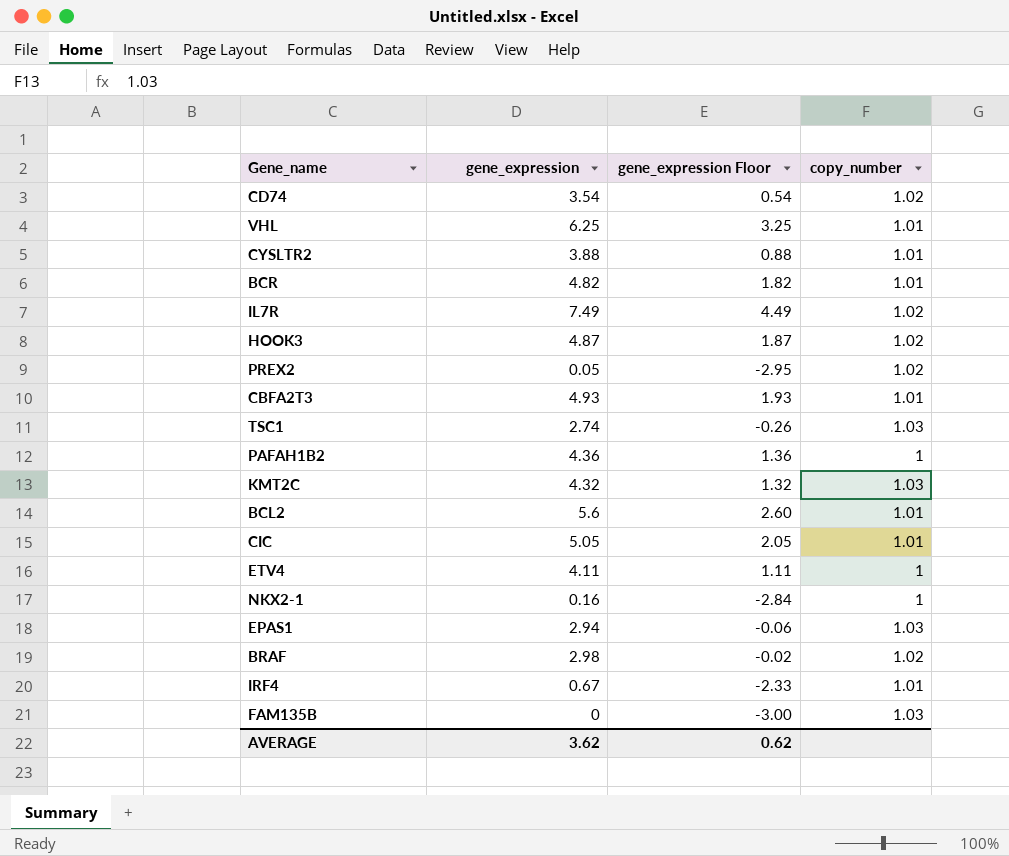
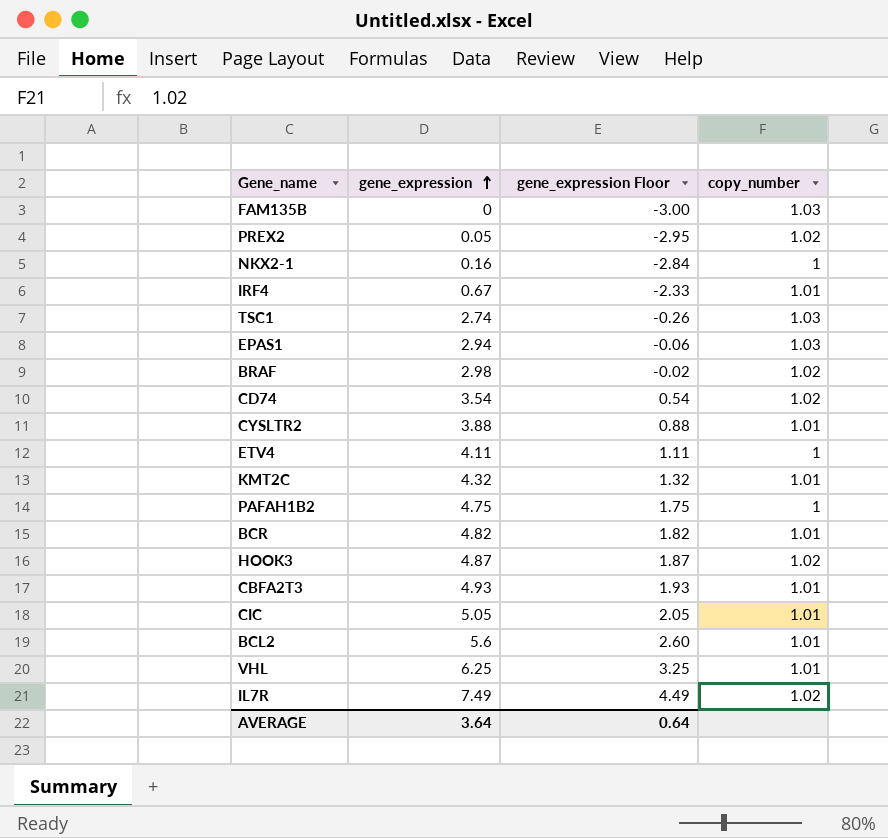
row order: none -> gene_expression ascending
KMT2C | copy_number: 1.03 -> 1.01
PAFAH1B2 | gene_expression: 4.36 -> 4.75
PAFAH1B2 | gene_expression Floor: 1.36 -> 1.75
AVERAGE | gene_expression: 3.62 -> 3.64
AVERAGE | gene_expression Floor: 0.62 -> 0.64

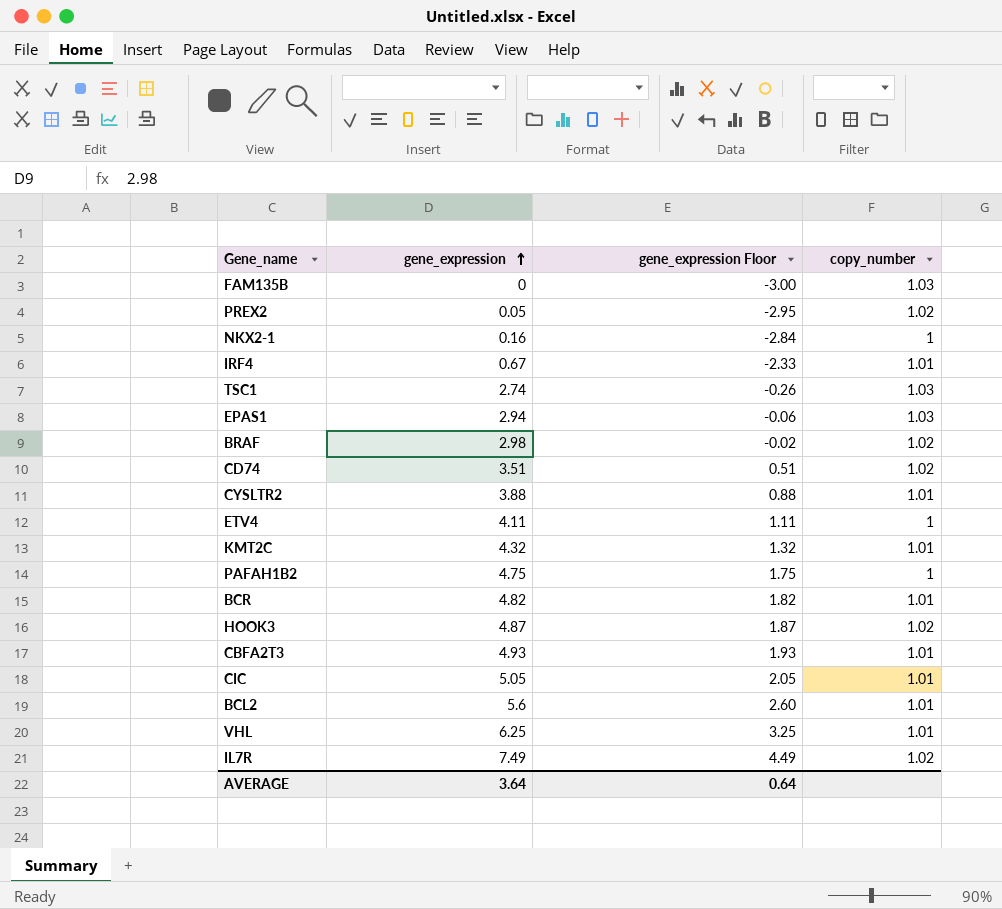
CD74 | gene_expression: 3.54 -> 3.51
CD74 | gene_expression Floor: 0.54 -> 0.51

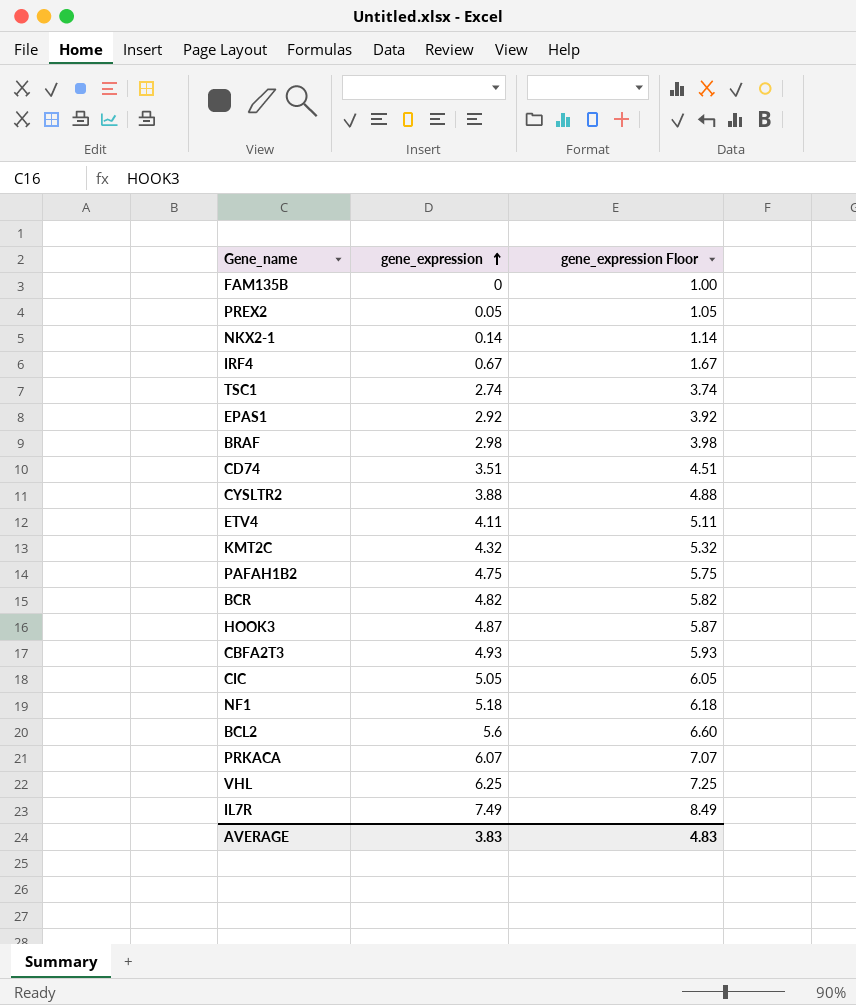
column copy_number | position: 4 -> none
column gene_expression Floor | formula: [gene_expression] - 3 -> [gene_expression] + 1
NKX2-1 | gene_expression: 0.16 -> 0.14
EPAS1 | gene_expression: 2.94 -> 2.92
row NF1: none -> 5.18 | 6.18
row PRKACA: none -> 6.07 | 7.07
AVERAGE | gene_expression: 3.64 -> 3.83
AVERAGE | gene_expression Floor: 0.64 -> 4.83

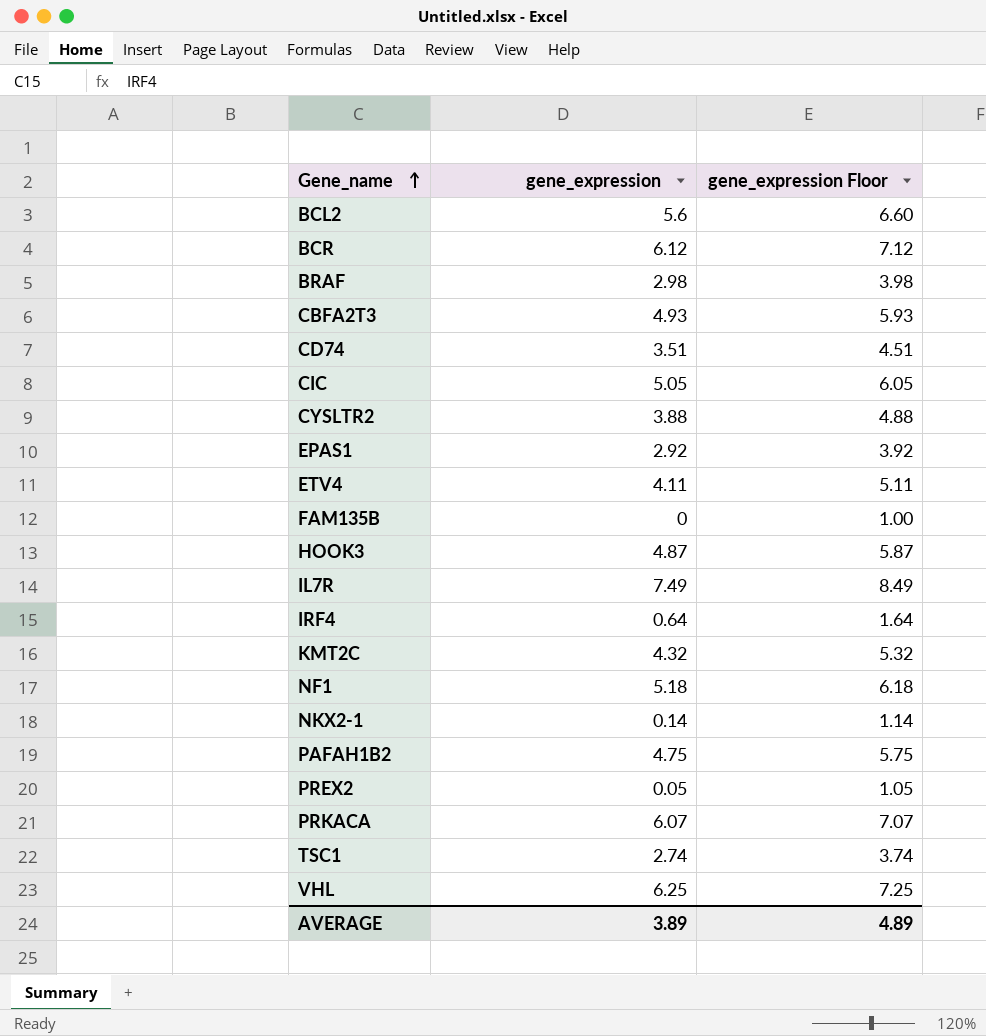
row order: gene_expression ascending -> Gene_name ascending
BCR | gene_expression: 4.82 -> 6.12
BCR | gene_expression Floor: 5.82 -> 7.12
IRF4 | gene_expression: 0.67 -> 0.64
IRF4 | gene_expression Floor: 1.67 -> 1.64
AVERAGE | gene_expression: 3.83 -> 3.89
AVERAGE | gene_expression Floor: 4.83 -> 4.89

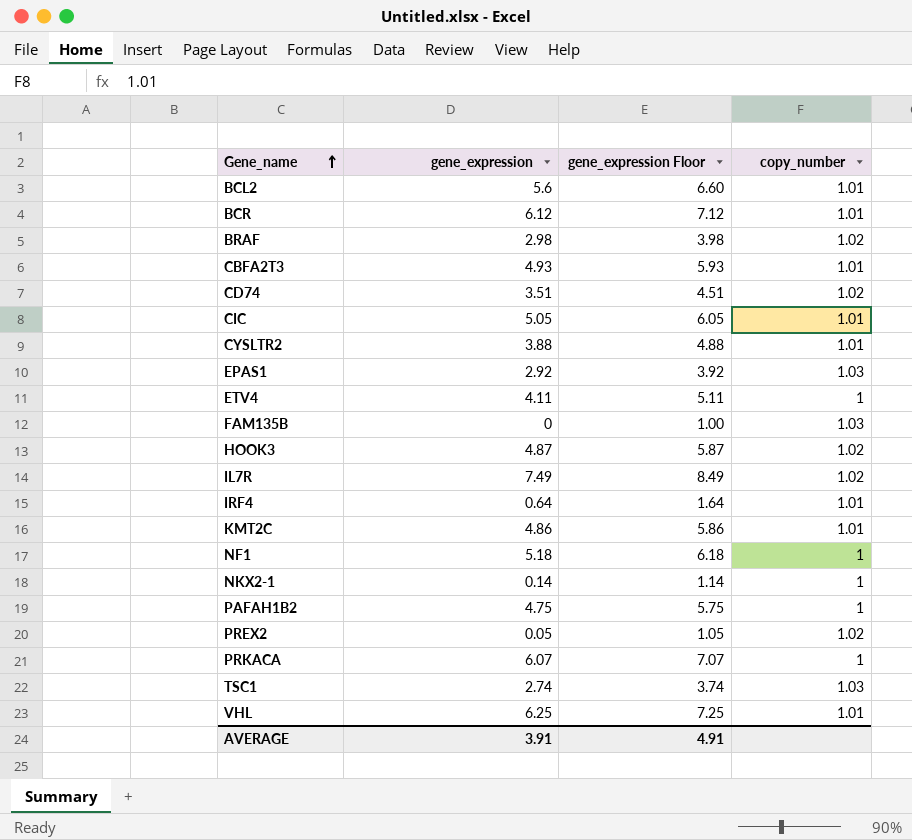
column copy_number | position: none -> 4
KMT2C | gene_expression: 4.32 -> 4.86
KMT2C | gene_expression Floor: 5.32 -> 5.86
AVERAGE | gene_expression: 3.89 -> 3.91
AVERAGE | gene_expression Floor: 4.89 -> 4.91

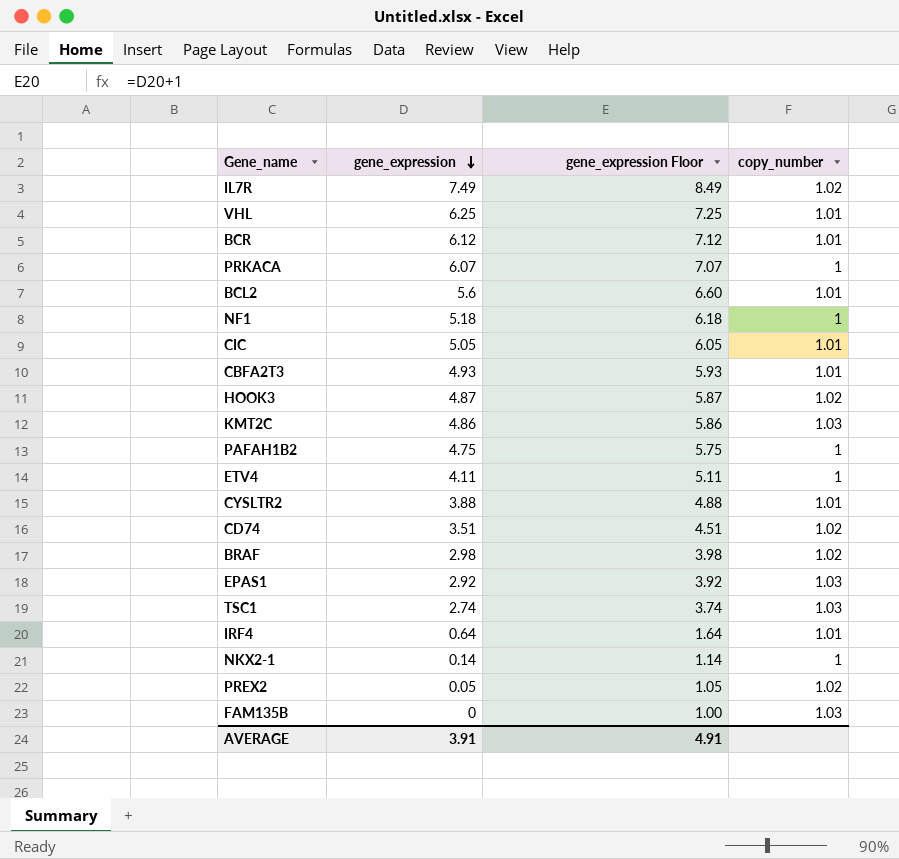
row order: Gene_name ascending -> gene_expression descending
KMT2C | copy_number: 1.01 -> 1.03

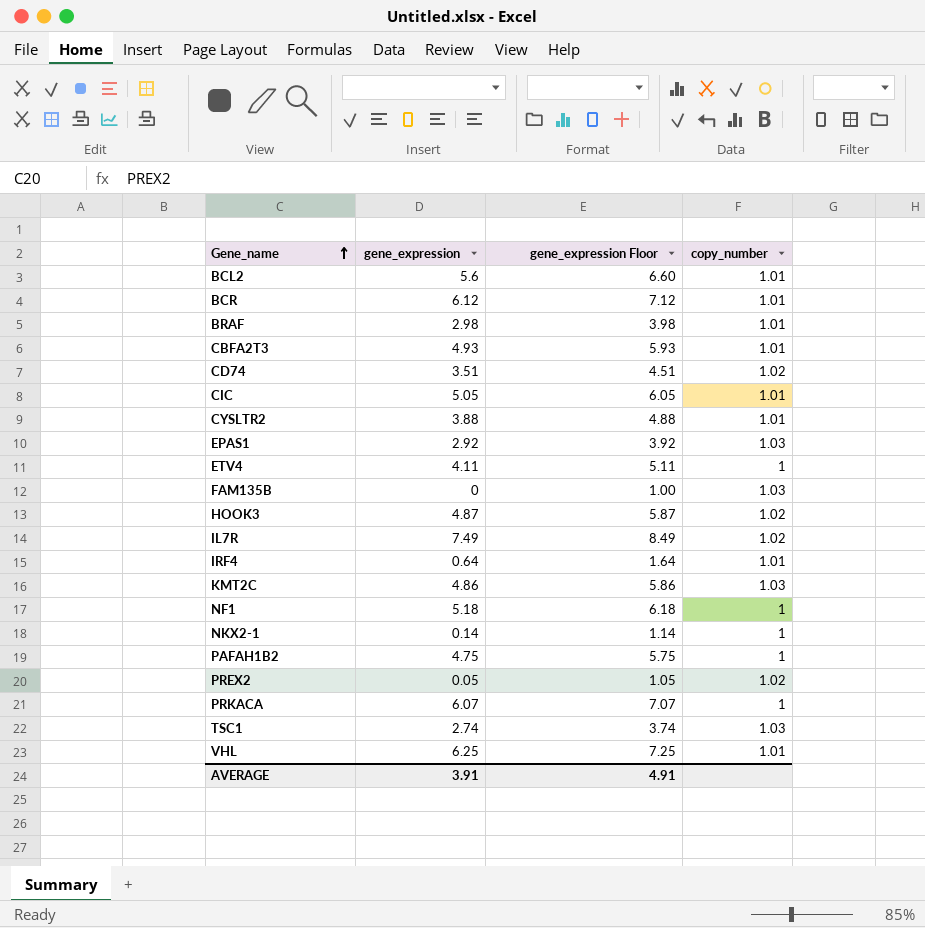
row order: gene_expression descending -> Gene_name ascending
BRAF | copy_number: 1.02 -> 1.01

